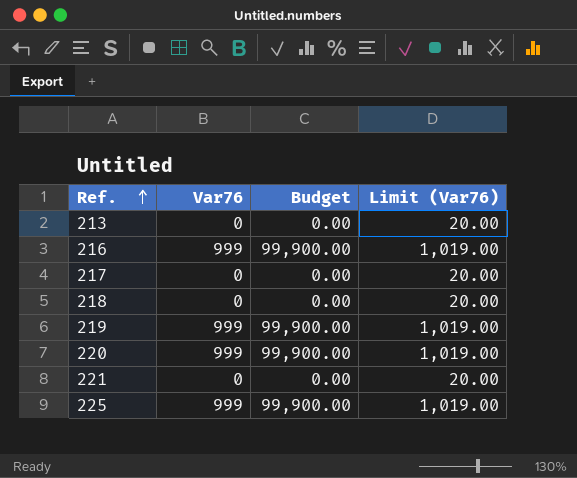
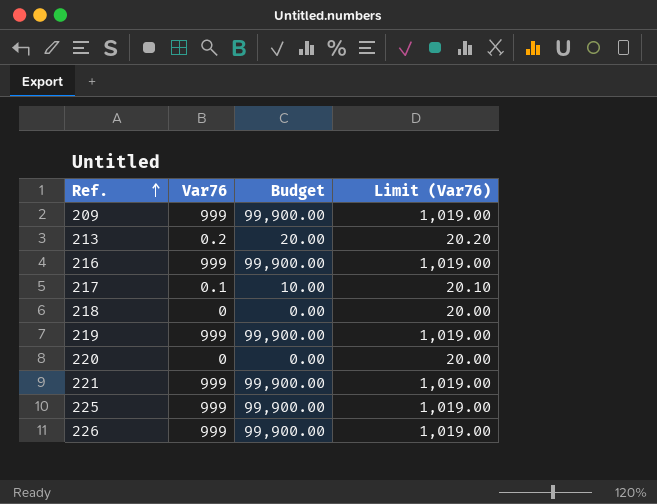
row 209: none -> 999 | 99,900.00 | 1,019.00
213 | Var76: 0 -> 0.2
213 | Budget: 0.00 -> 20.00
213 | Limit (Var76): 20.00 -> 20.20
217 | Var76: 0 -> 0.1
217 | Budget: 0.00 -> 10.00
217 | Limit (Var76): 20.00 -> 20.10
220 | Var76: 999 -> 0
220 | Budget: 99,900.00 -> 0.00
220 | Limit (Var76): 1,019.00 -> 20.00
221 | Var76: 0 -> 999
221 | Budget: 0.00 -> 99,900.00
221 | Limit (Var76): 20.00 -> 1,019.00
row 226: none -> 999 | 99,900.00 | 1,019.00

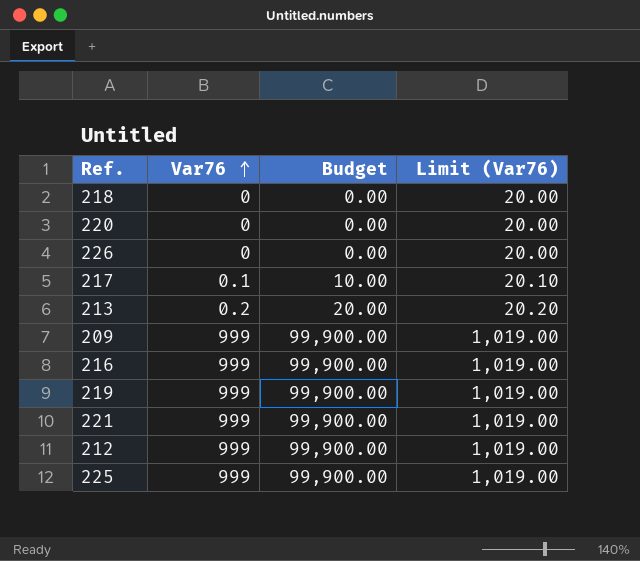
row order: Ref. ascending -> Var76 ascending
226 | Var76: 999 -> 0
226 | Budget: 99,900.00 -> 0.00
226 | Limit (Var76): 1,019.00 -> 20.00
row 212: none -> 999 | 99,900.00 | 1,019.00

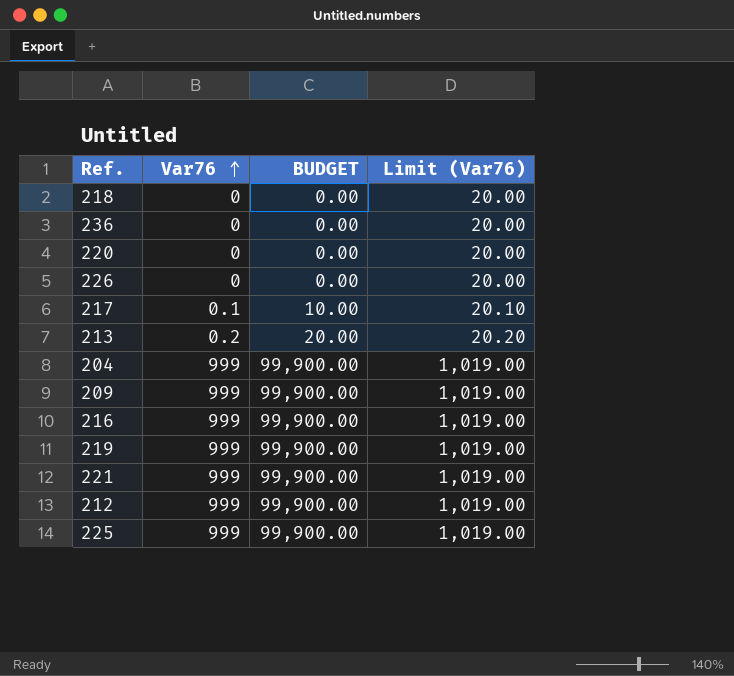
column name: Budget -> BUDGET
row 236: none -> 0 | 0.00 | 20.00
row 204: none -> 999 | 99,900.00 | 1,019.00

